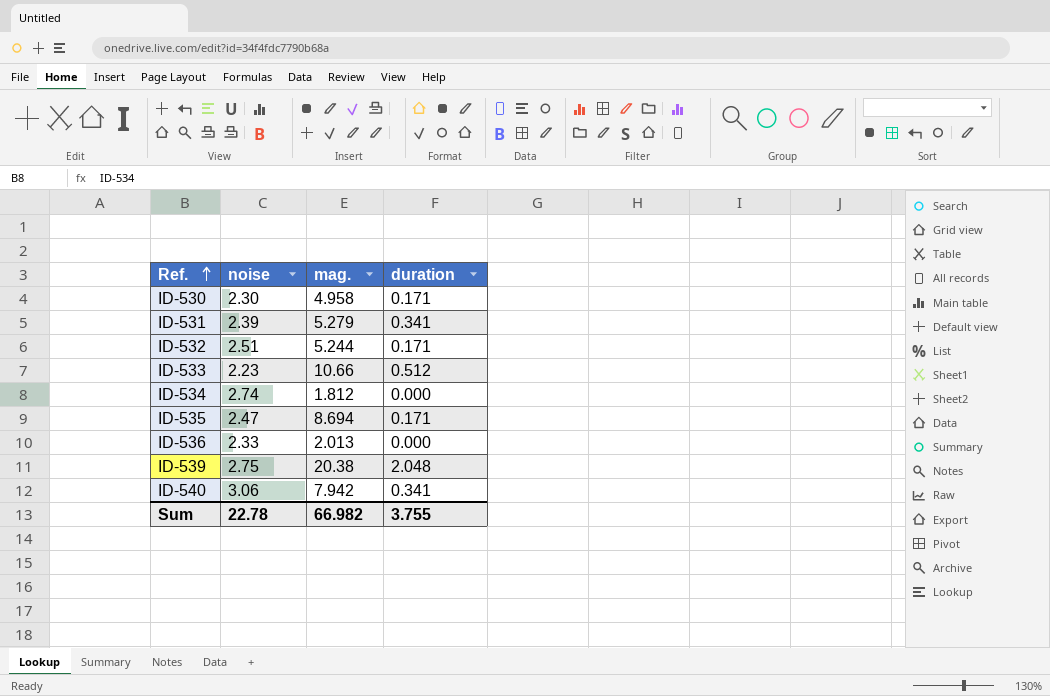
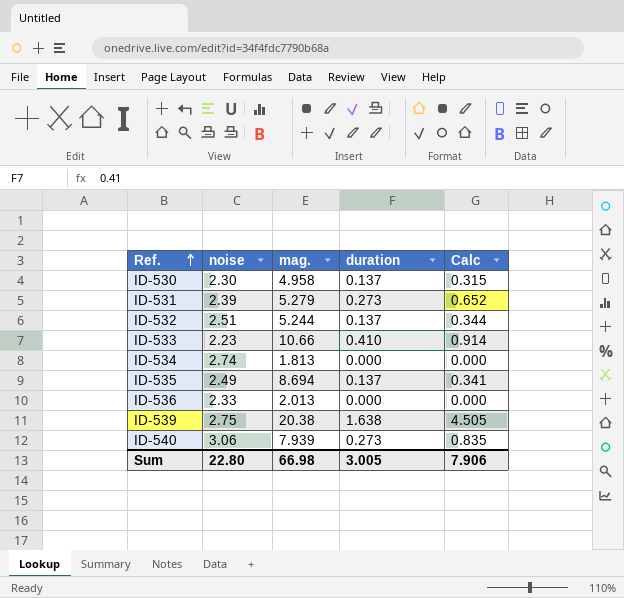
column Calc | formula: none -> [noise] * [duration]
ID-530 | duration: 0.171 -> 0.137
ID-531 | duration: 0.341 -> 0.273
ID-532 | duration: 0.171 -> 0.137
ID-533 | duration: 0.512 -> 0.410
ID-534 | mag.: 1.812 -> 1.813
ID-535 | noise: 2.47 -> 2.49
ID-535 | duration: 0.171 -> 0.137
ID-539 | duration: 2.048 -> 1.638
ID-540 | mag.: 7.942 -> 7.939
ID-540 | duration: 0.341 -> 0.273
Sum | noise: 22.78 -> 22.80
Sum | mag.: 66.982 -> 66.98
Sum | duration: 3.755 -> 3.005

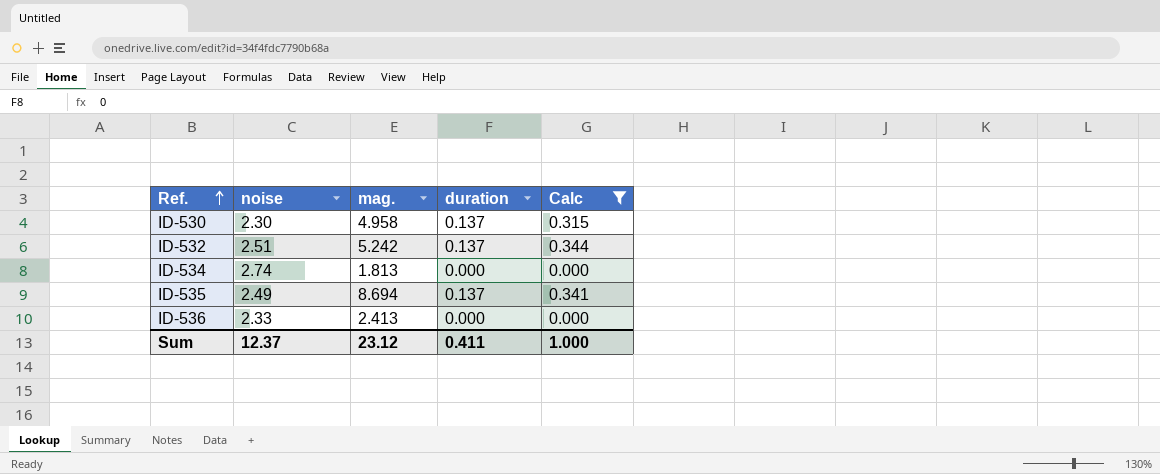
filter: none -> Calc <= 0.344
ID-532 | mag.: 5.244 -> 5.242
ID-536 | mag.: 2.013 -> 2.413
Sum | noise: 22.80 -> 12.37
Sum | mag.: 66.98 -> 23.12
Sum | duration: 3.005 -> 0.411
Sum | Calc: 7.906 -> 1.000

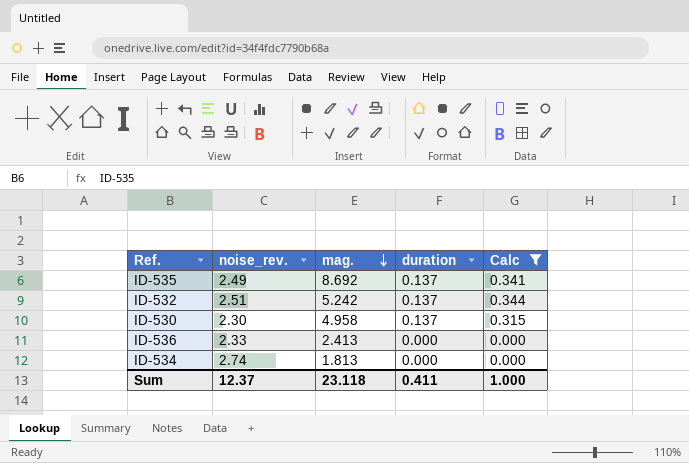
row order: Ref. ascending -> mag. descending
column name: noise -> noise_rev.
ID-535 | mag.: 8.694 -> 8.692
Sum | mag.: 23.12 -> 23.118

